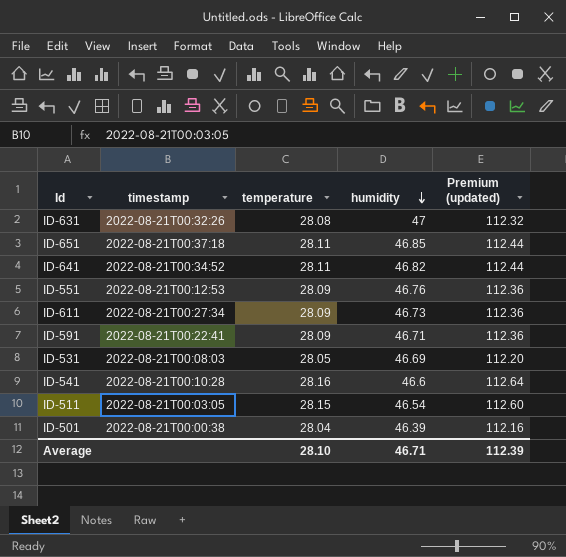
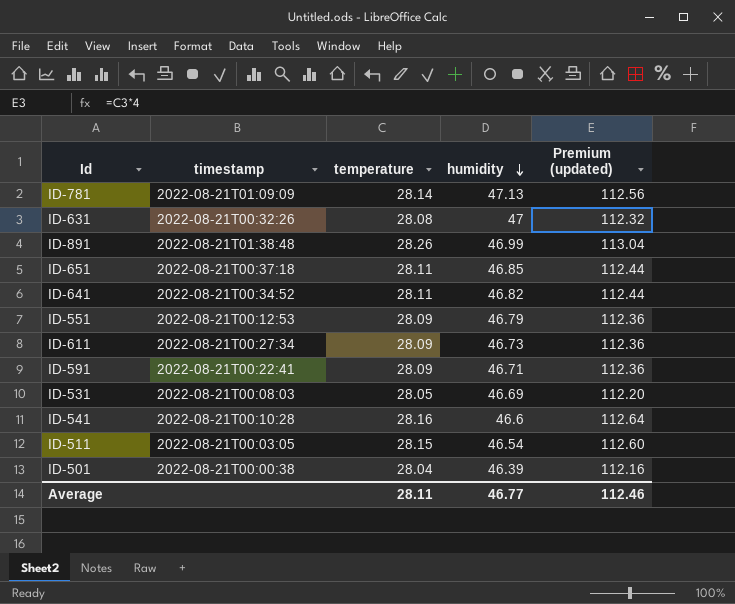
row ID-781: none -> 2022-08-21T01:09:09 | 28.14 | 47.13 | 112.56
row ID-891: none -> 2022-08-21T01:38:48 | 28.26 | 46.99 | 113.04
ID-551 | humidity: 46.76 -> 46.79
Average | temperature: 28.10 -> 28.11
Average | humidity: 46.71 -> 46.77
Average | Premium (updated): 112.39 -> 112.46

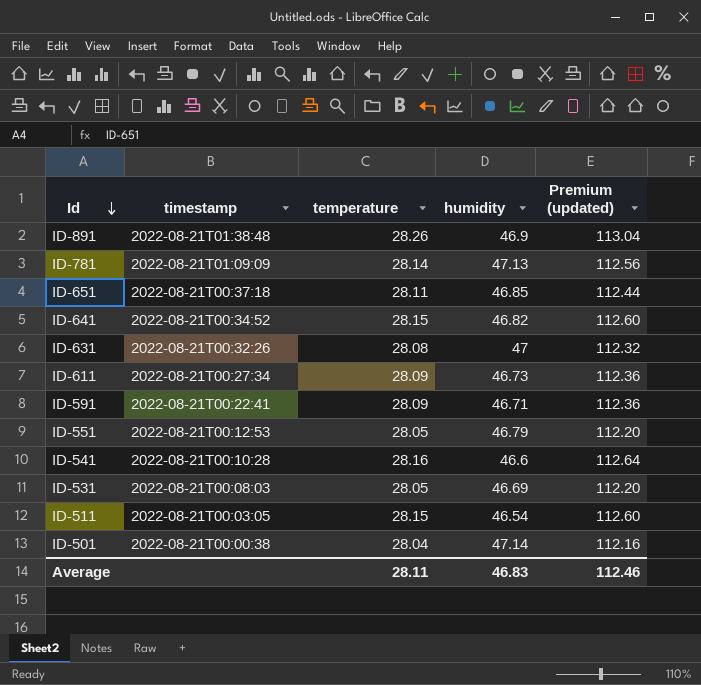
row order: humidity descending -> Id descending
ID-891 | humidity: 46.99 -> 46.9
ID-641 | temperature: 28.11 -> 28.15
ID-641 | Premium (updated): 112.44 -> 112.60
ID-551 | temperature: 28.09 -> 28.05
ID-551 | Premium (updated): 112.36 -> 112.20
ID-501 | humidity: 46.39 -> 47.14
Average | humidity: 46.77 -> 46.83

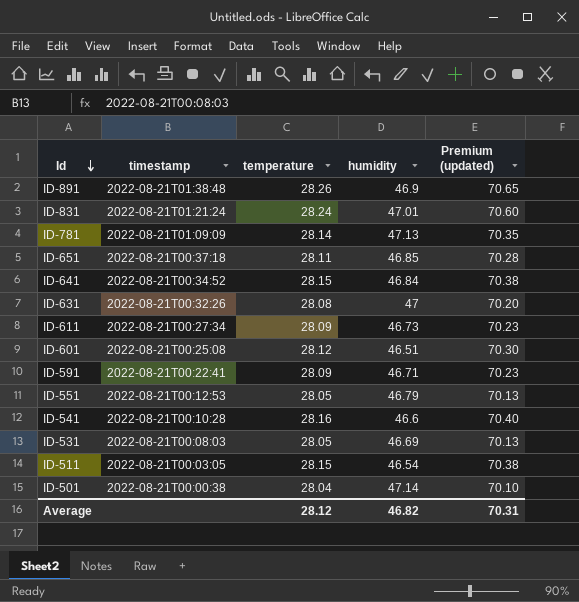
column Premium (updated) | formula: [temperature] * 4 -> [temperature] * 2.5
row ID-831: none -> 2022-08-21T01:21:24 | 28.24 | 47.01 | 70.60
ID-641 | humidity: 46.82 -> 46.84
row ID-601: none -> 2022-08-21T00:25:08 | 28.12 | 46.51 | 70.30
Average | temperature: 28.11 -> 28.12
Average | humidity: 46.83 -> 46.82
Average | Premium (updated): 112.46 -> 70.31

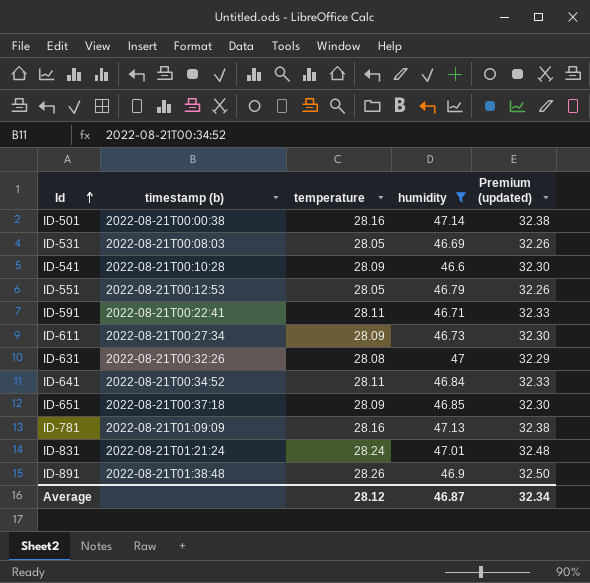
filter: none -> humidity >= 46.6
row order: Id descending -> Id ascending
column name: timestamp -> timestamp (b)
column Premium (updated) | formula: [temperature] * 2.5 -> [temperature] * 1.15
ID-501 | temperature: 28.04 -> 28.16
ID-541 | temperature: 28.16 -> 28.09
ID-591 | temperature: 28.09 -> 28.11
ID-641 | temperature: 28.15 -> 28.11
ID-651 | temperature: 28.11 -> 28.09
ID-781 | temperature: 28.14 -> 28.16
Average | humidity: 46.82 -> 46.87
Average | Premium (updated): 70.31 -> 32.34

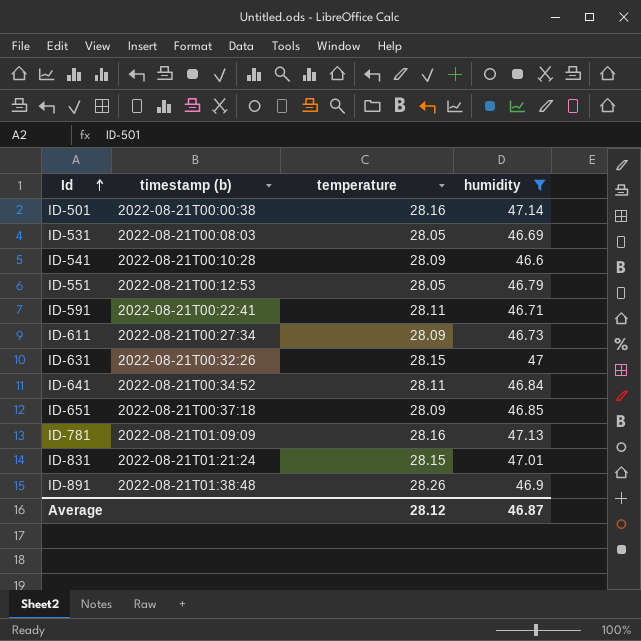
column Premium (updated) | formula: [temperature] * 1.15 -> none
ID-631 | temperature: 28.08 -> 28.15
ID-831 | temperature: 28.24 -> 28.15

